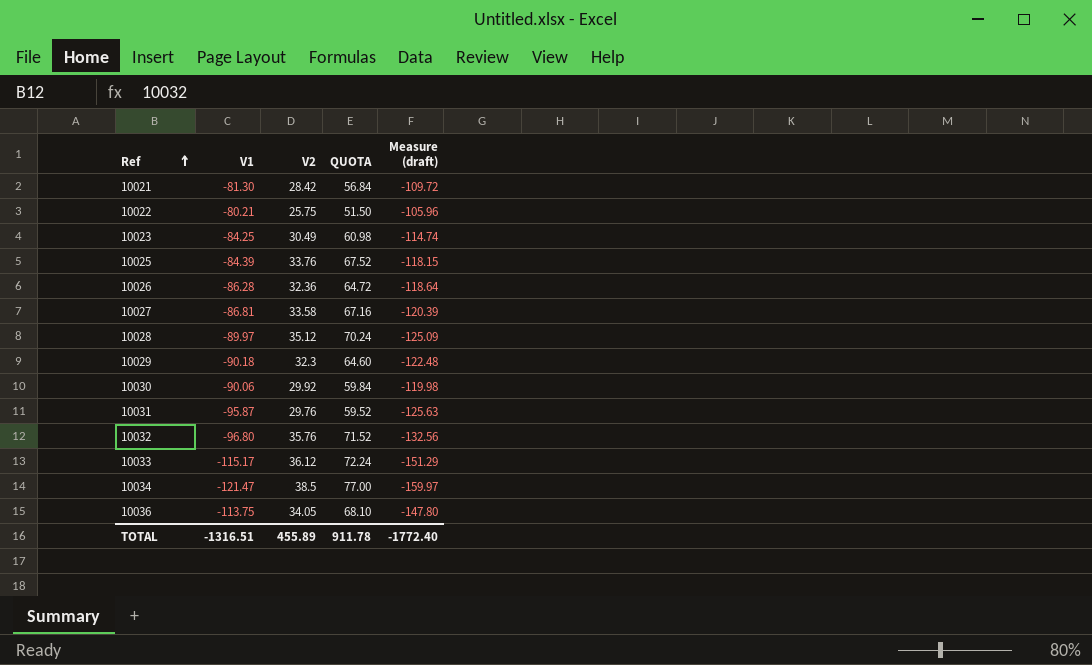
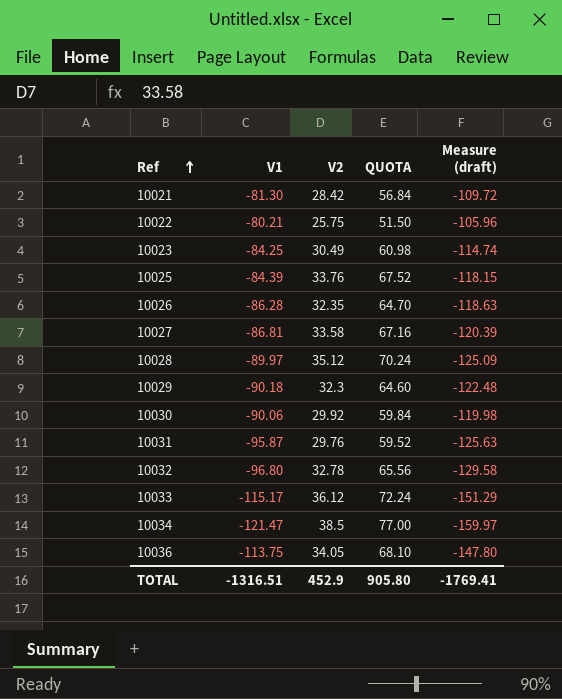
10026 | V2: 32.36 -> 32.35
10026 | QUOTA: 64.72 -> 64.70
10026 | Measure (draft): -118.64 -> -118.63
10032 | V2: 35.76 -> 32.78
10032 | QUOTA: 71.52 -> 65.56
10032 | Measure (draft): -132.56 -> -129.58
TOTAL | V2: 455.89 -> 452.9
TOTAL | QUOTA: 911.78 -> 905.80
TOTAL | Measure (draft): -1772.40 -> -1769.41

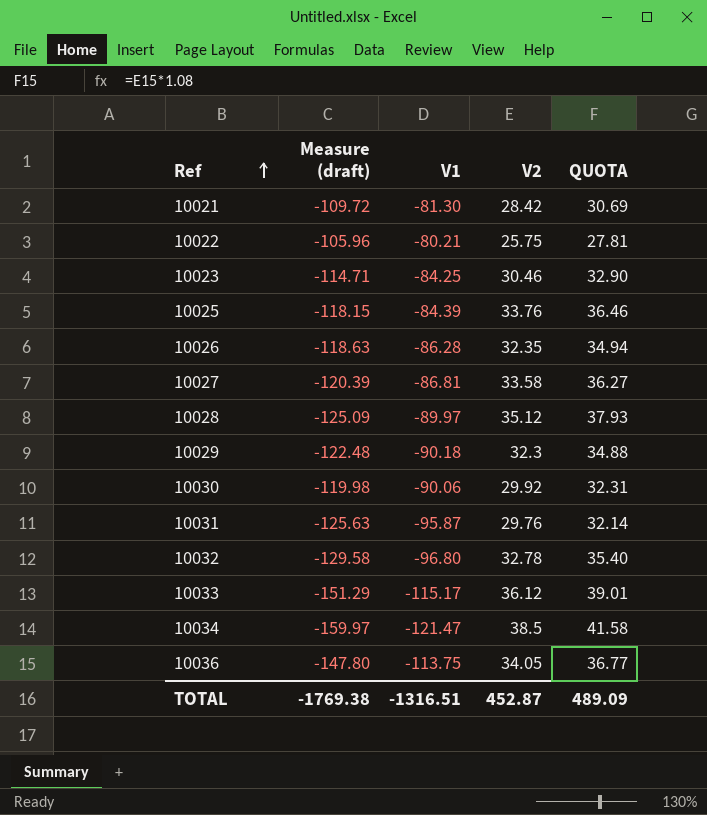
column Measure (draft) | position: 5 -> 2
column QUOTA | formula: [V2] * 2 -> [V2] * 1.08
10023 | Measure (draft): -114.74 -> -114.71
10023 | V2: 30.49 -> 30.46
TOTAL | Measure (draft): -1769.41 -> -1769.38
TOTAL | V2: 452.9 -> 452.87
TOTAL | QUOTA: 905.80 -> 489.09

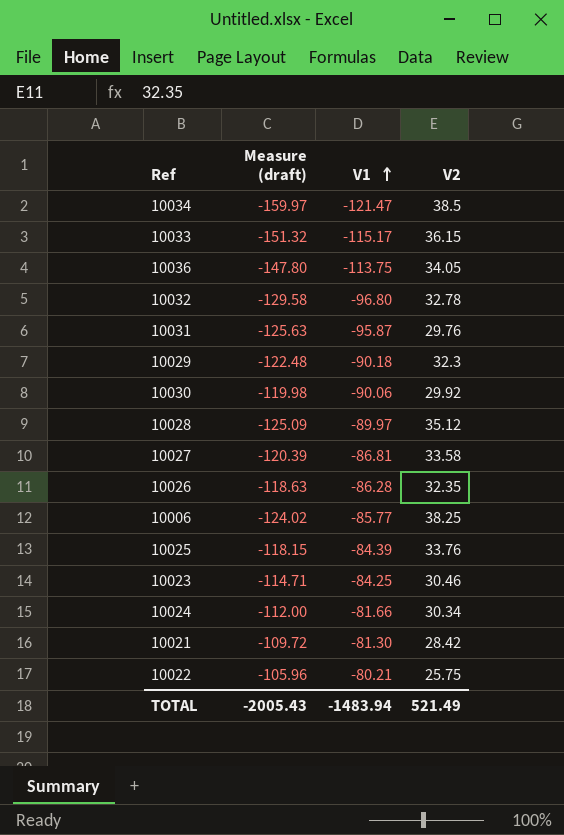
row order: Ref ascending -> V1 ascending
column QUOTA | formula: [V2] * 1.08 -> none
10033 | Measure (draft): -151.29 -> -151.32
10033 | V2: 36.12 -> 36.15
row 10006: none -> -124.02 | -85.77 | 38.25
row 10024: none -> -112.00 | -81.66 | 30.34
TOTAL | Measure (draft): -1769.38 -> -2005.43
TOTAL | V1: -1316.51 -> -1483.94
TOTAL | V2: 452.87 -> 521.49

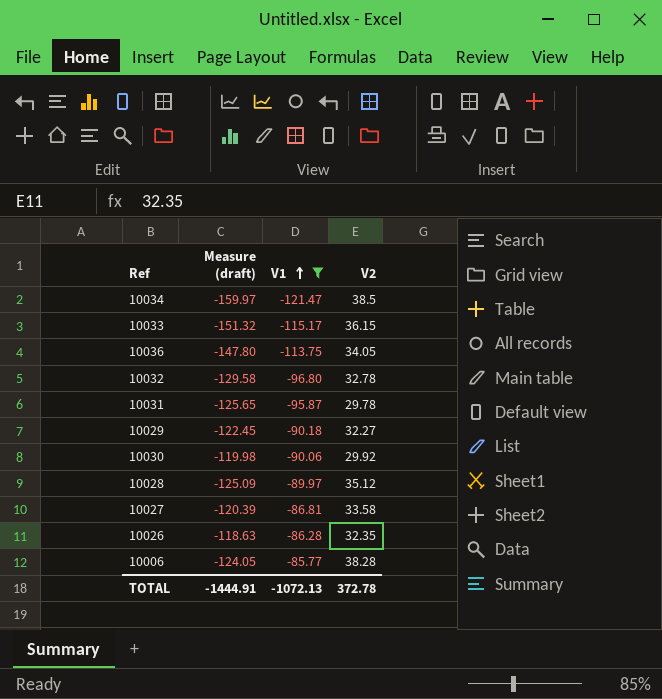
filter: none -> V1 <= -85.77
10031 | Measure (draft): -125.63 -> -125.65
10031 | V2: 29.76 -> 29.78
10029 | Measure (draft): -122.48 -> -122.45
10029 | V2: 32.3 -> 32.27
10006 | Measure (draft): -124.02 -> -124.05
10006 | V2: 38.25 -> 38.28
TOTAL | Measure (draft): -2005.43 -> -1444.91
TOTAL | V1: -1483.94 -> -1072.13
TOTAL | V2: 521.49 -> 372.78

